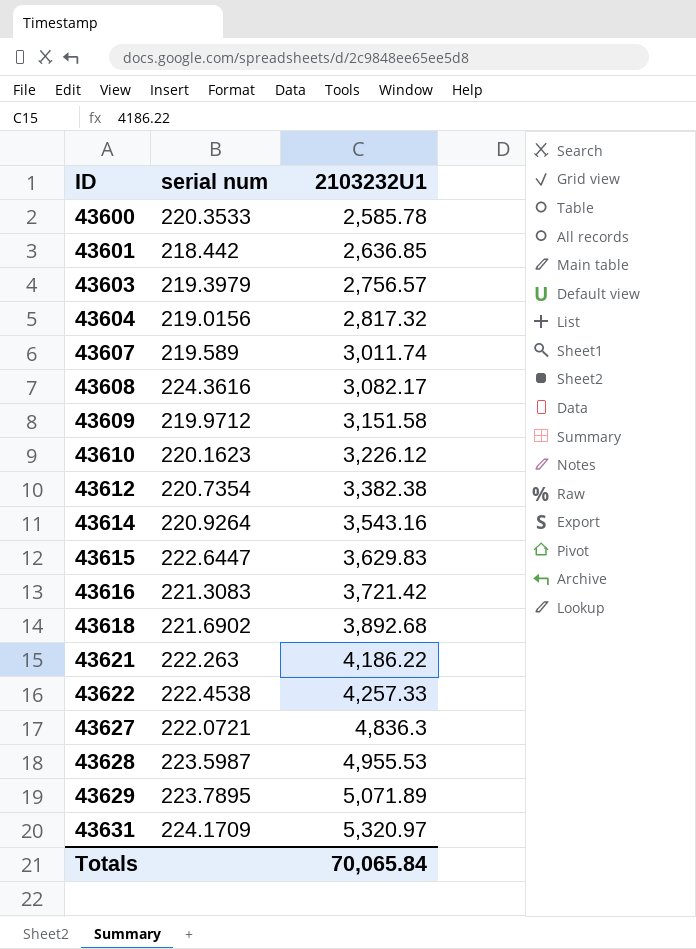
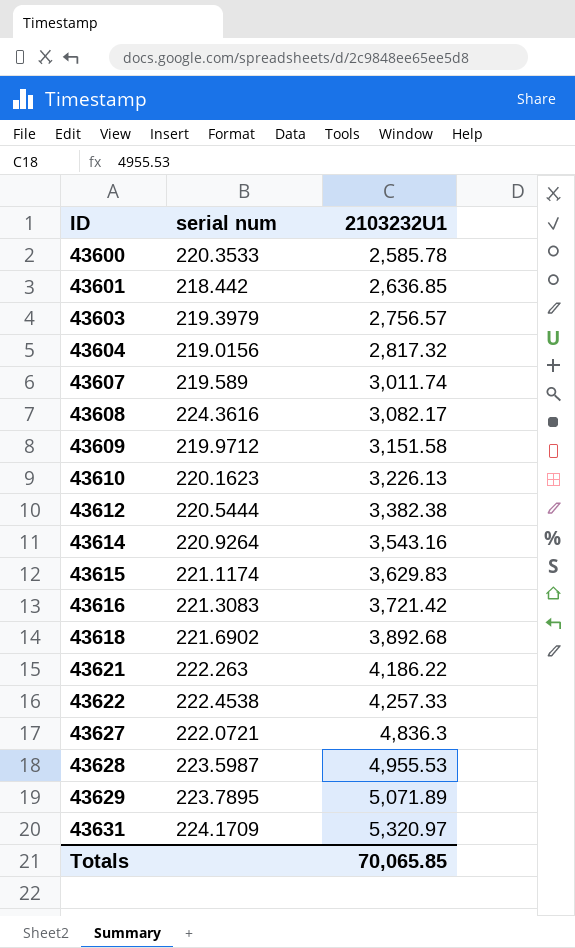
43610 | 2103232U1: 3,226.12 -> 3,226.13
43612 | serial num: 220.7354 -> 220.5444
43615 | serial num: 222.6447 -> 221.1174
Totals | 2103232U1: 70,065.84 -> 70,065.85

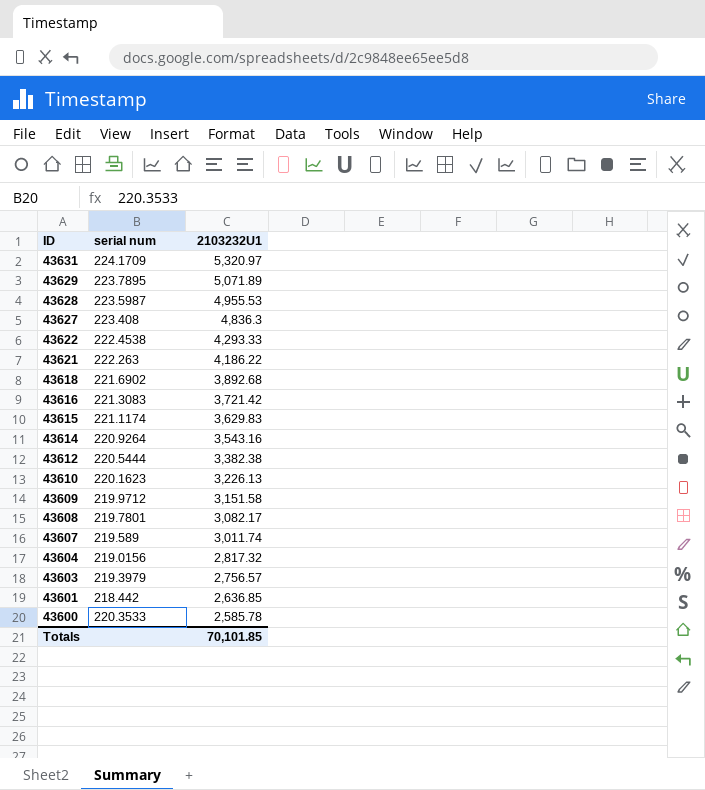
row order: ID ascending -> ID descending
43627 | serial num: 222.0721 -> 223.408
43622 | 2103232U1: 4,257.33 -> 4,293.33
43608 | serial num: 224.3616 -> 219.7801
Totals | 2103232U1: 70,065.85 -> 70,101.85

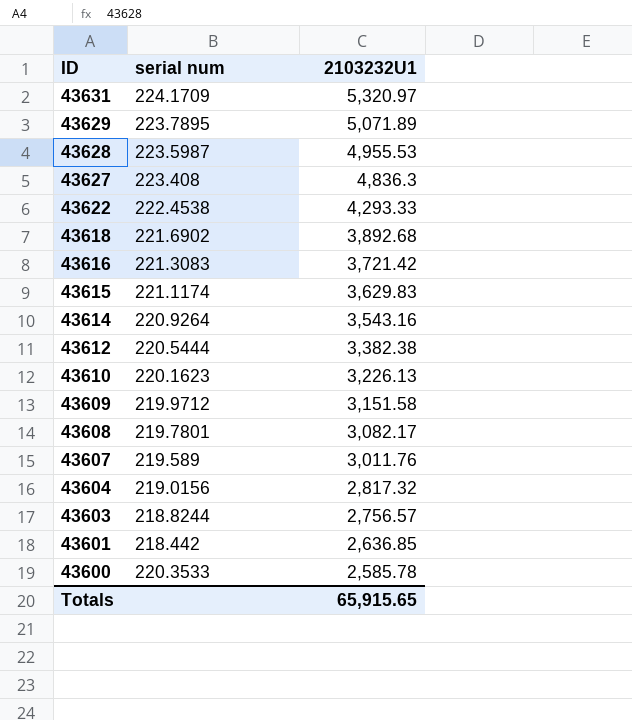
row 43621: 222.263 | 4,186.22 -> none
43607 | 2103232U1: 3,011.74 -> 3,011.76
43603 | serial num: 219.3979 -> 218.8244
Totals | 2103232U1: 70,101.85 -> 65,915.65

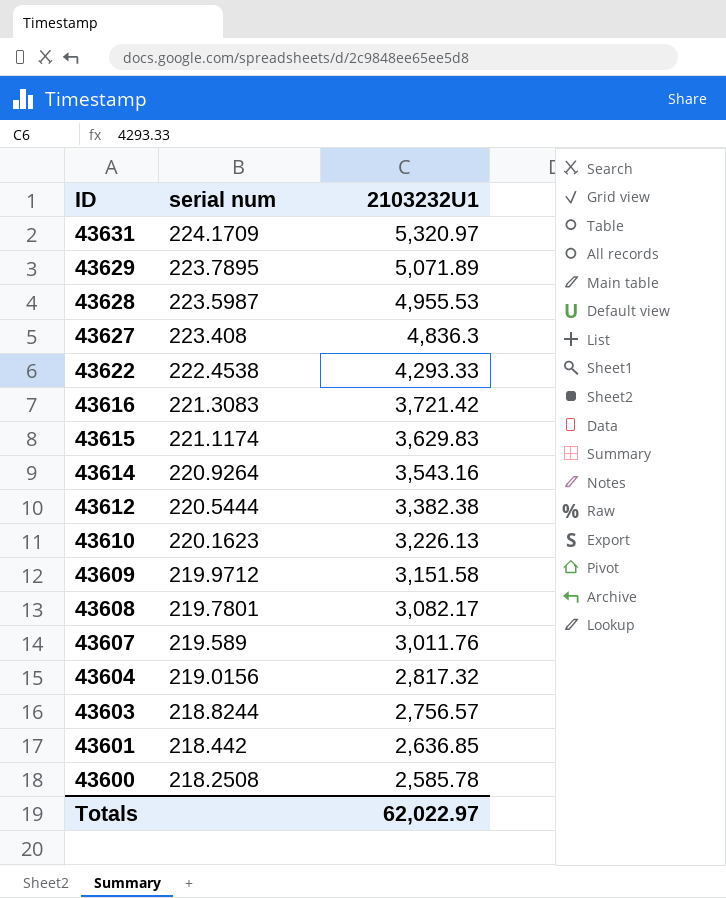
row 43618: 221.6902 | 3,892.68 -> none
43600 | serial num: 220.3533 -> 218.2508
Totals | 2103232U1: 65,915.65 -> 62,022.97

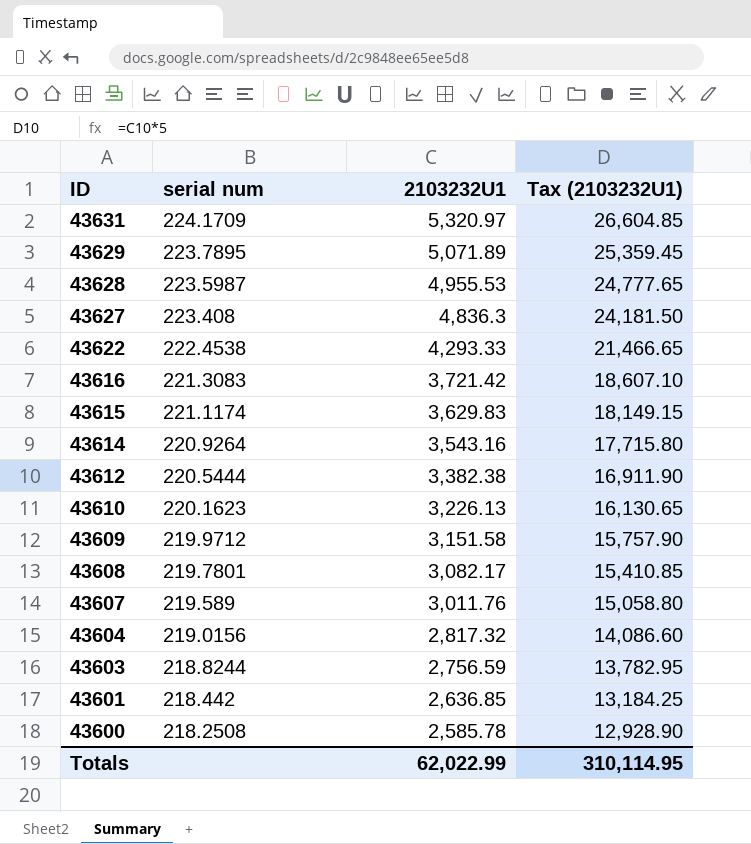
column Tax (2103232U1) | formula: none -> [2103232U1] * 5
43603 | 2103232U1: 2,756.57 -> 2,756.59
Totals | 2103232U1: 62,022.97 -> 62,022.99

